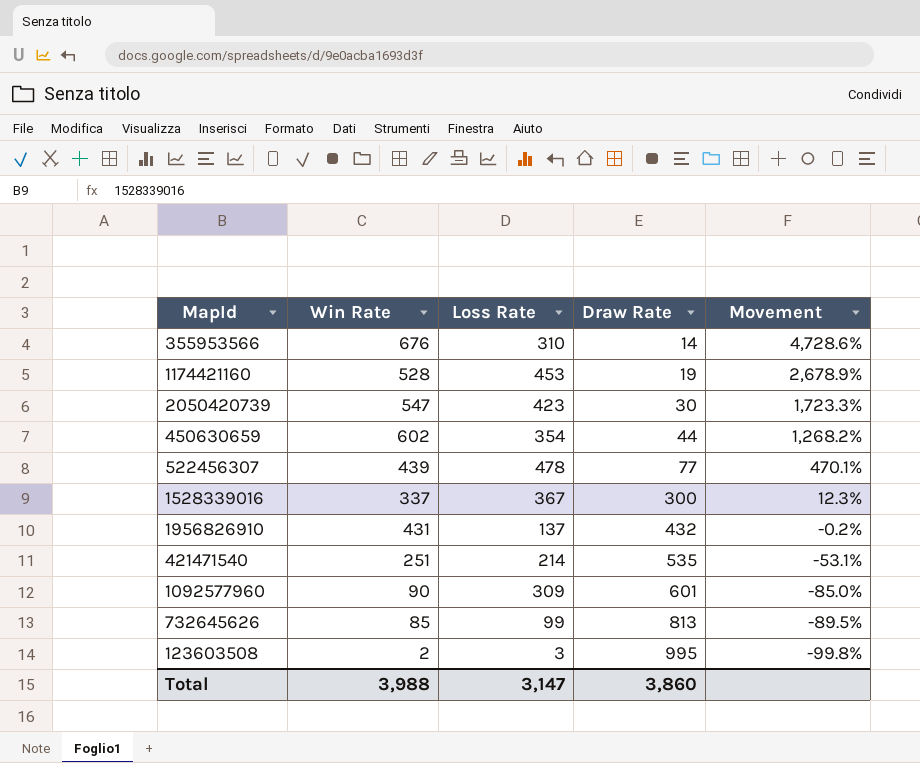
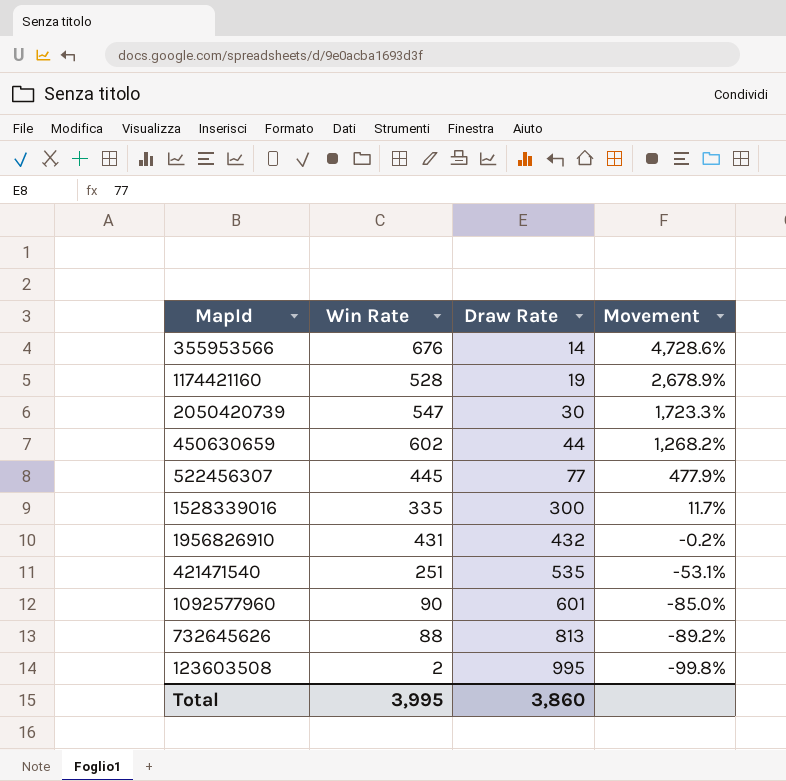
column Loss Rate | position: 3 -> none
522456307 | Win Rate: 439 -> 445
522456307 | Movement: 470.1% -> 477.9%
1528339016 | Win Rate: 337 -> 335
1528339016 | Movement: 12.3% -> 11.7%
732645626 | Win Rate: 85 -> 88
732645626 | Movement: -89.5% -> -89.2%
Total | Win Rate: 3,988 -> 3,995

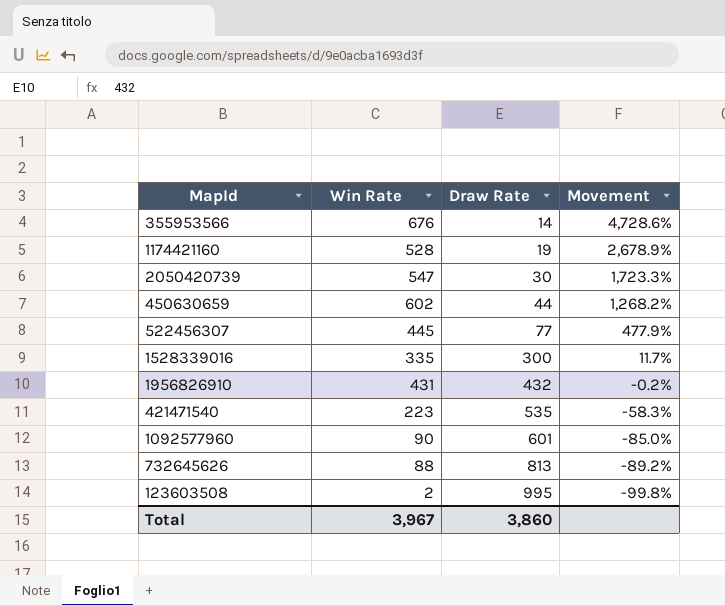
421471540 | Win Rate: 251 -> 223
421471540 | Movement: -53.1% -> -58.3%
Total | Win Rate: 3,995 -> 3,967

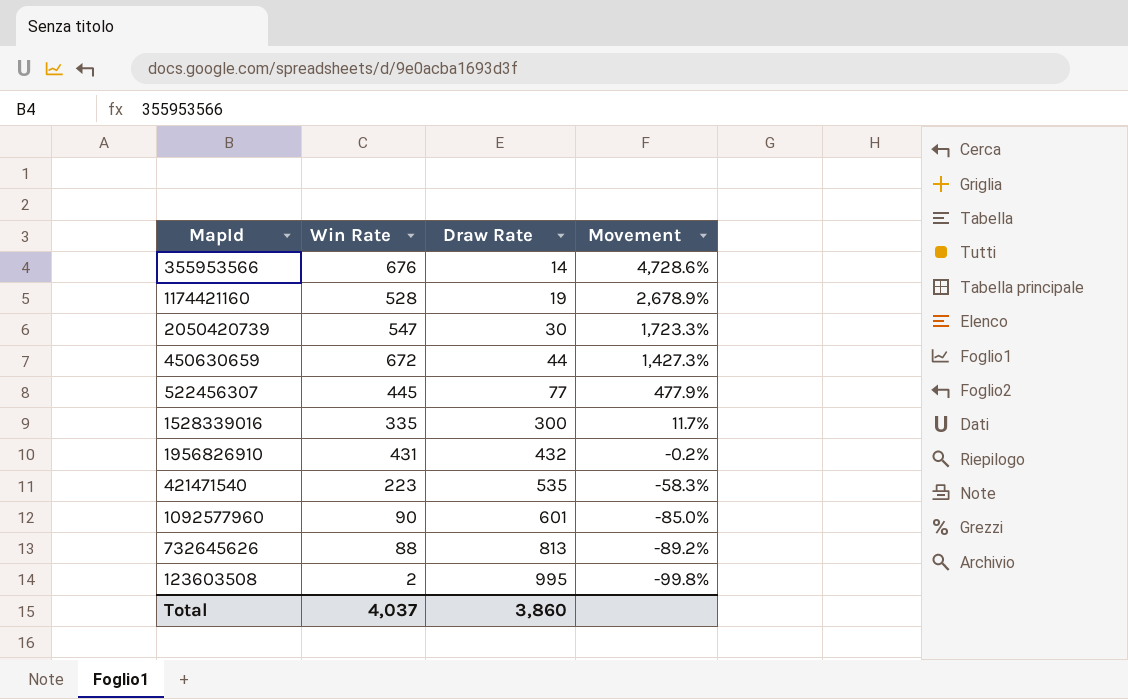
450630659 | Win Rate: 602 -> 672
450630659 | Movement: 1,268.2% -> 1,427.3%
Total | Win Rate: 3,967 -> 4,037

